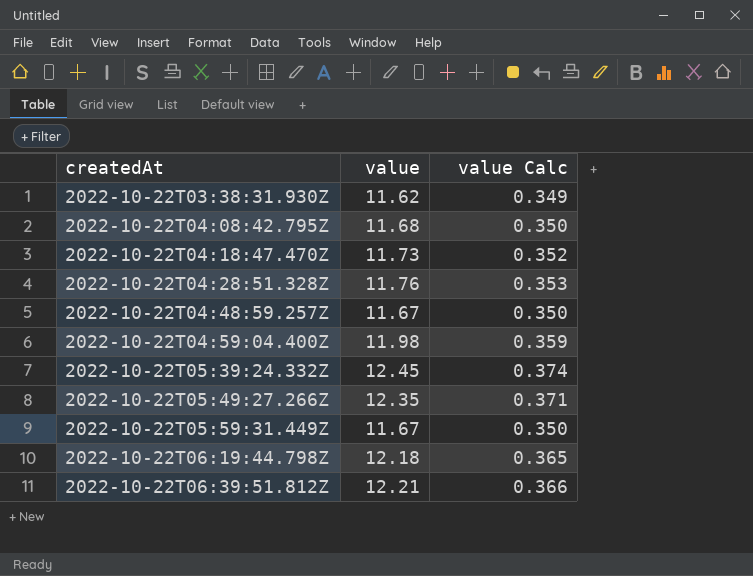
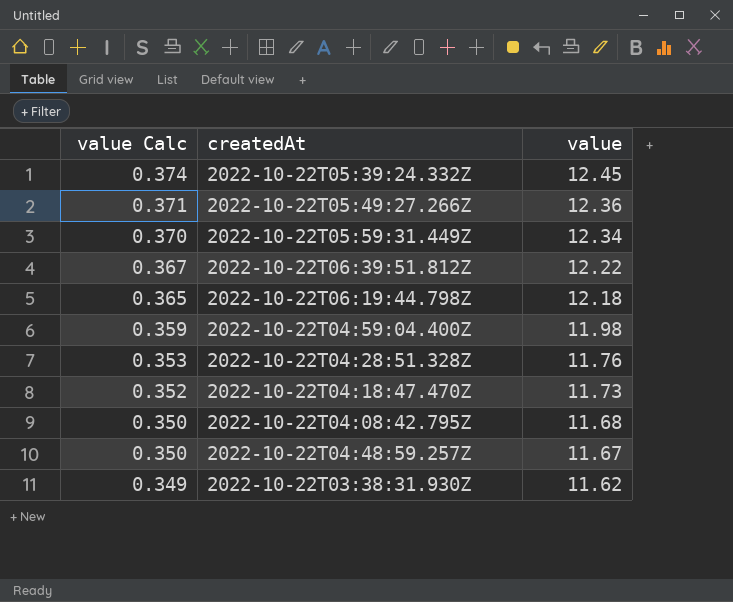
row order: createdAt ascending -> value Calc descending
column value Calc | position: 3 -> 1
2022-10-22T05:49:27.266Z | value: 12.35 -> 12.36
2022-10-22T05:59:31.449Z | value Calc: 0.350 -> 0.370
2022-10-22T05:59:31.449Z | value: 11.67 -> 12.34
2022-10-22T06:39:51.812Z | value Calc: 0.366 -> 0.367
2022-10-22T06:39:51.812Z | value: 12.21 -> 12.22

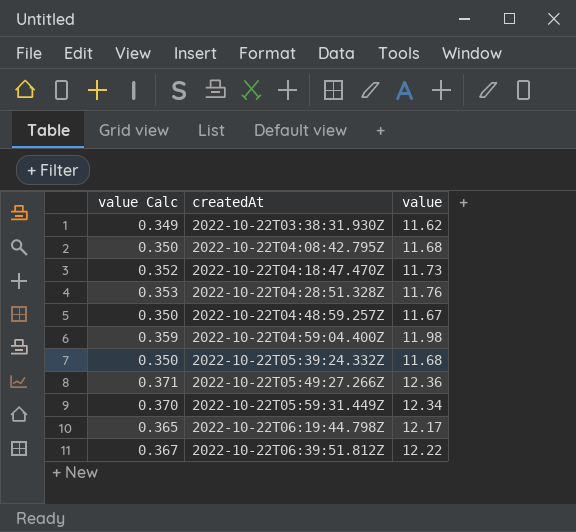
row order: value Calc descending -> createdAt ascending
2022-10-22T05:39:24.332Z | value Calc: 0.374 -> 0.350
2022-10-22T05:39:24.332Z | value: 12.45 -> 11.68
2022-10-22T06:19:44.798Z | value: 12.18 -> 12.17

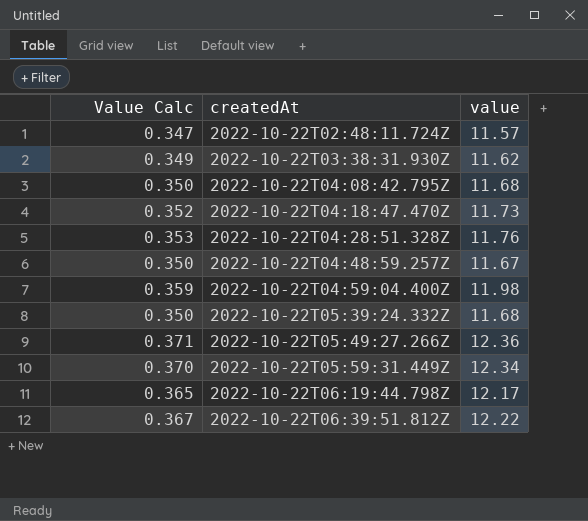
column name: value Calc -> Value Calc
row 2022-10-22T02:48:11.724Z: none -> 0.347 | 11.57

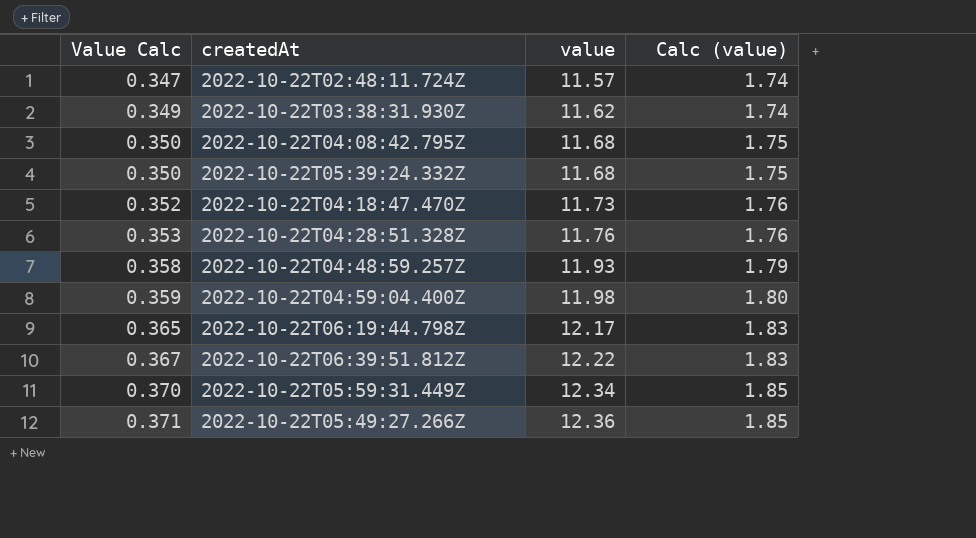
row order: createdAt ascending -> Value Calc ascending
column Calc (value) | formula: none -> [value] * 0.15
2022-10-22T04:48:59.257Z | Value Calc: 0.350 -> 0.358
2022-10-22T04:48:59.257Z | value: 11.67 -> 11.93

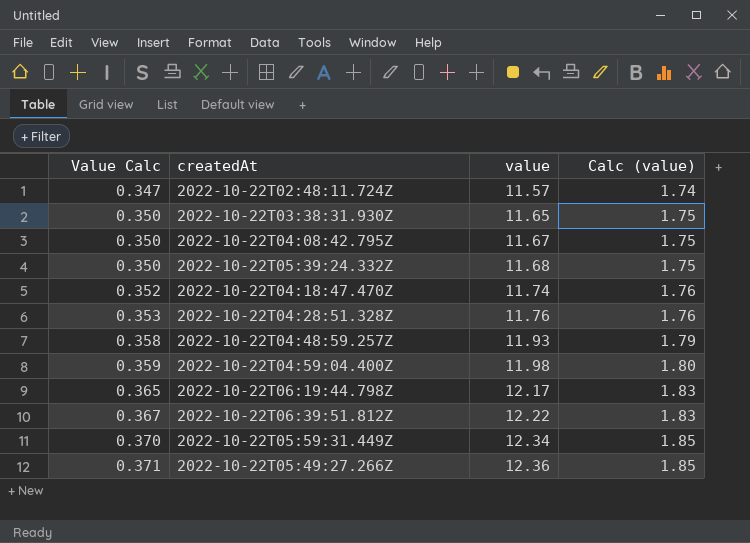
2022-10-22T03:38:31.930Z | Value Calc: 0.349 -> 0.350
2022-10-22T03:38:31.930Z | value: 11.62 -> 11.65
2022-10-22T03:38:31.930Z | Calc (value): 1.74 -> 1.75
2022-10-22T04:08:42.795Z | value: 11.68 -> 11.67
2022-10-22T04:18:47.470Z | value: 11.73 -> 11.74

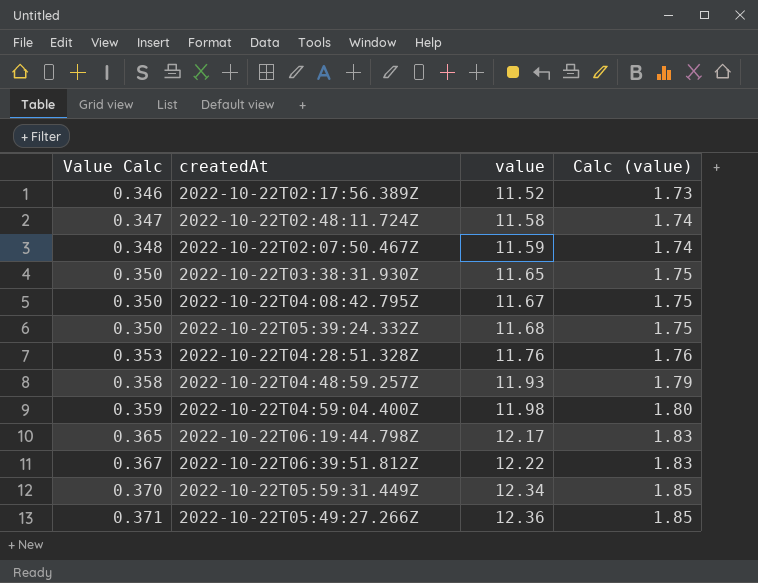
row 2022-10-22T04:18:47.470Z: 0.352 | 11.74 | 1.76 -> none
row 2022-10-22T02:17:56.389Z: none -> 0.346 | 11.52 | 1.73
2022-10-22T02:48:11.724Z | value: 11.57 -> 11.58
row 2022-10-22T02:07:50.467Z: none -> 0.348 | 11.59 | 1.74

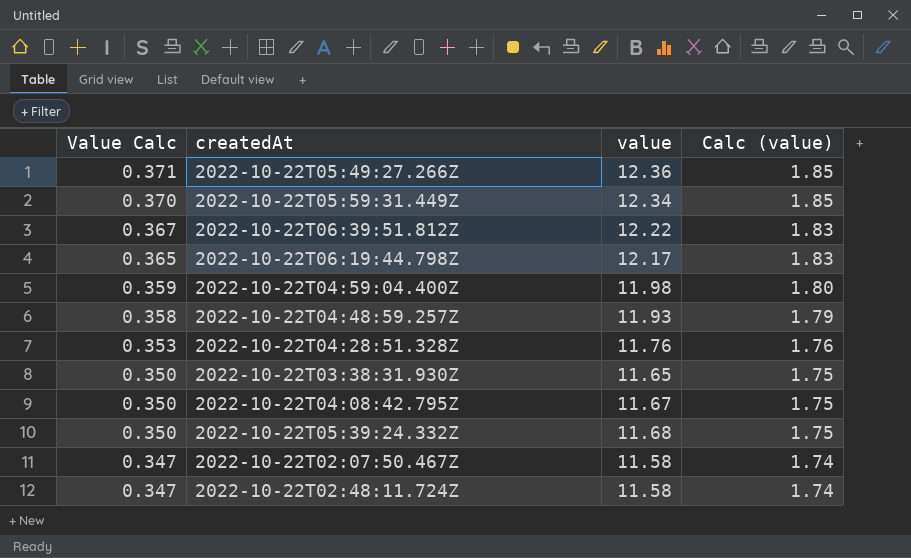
row order: Value Calc ascending -> Value Calc descending
row 2022-10-22T02:17:56.389Z: 0.346 | 11.52 | 1.73 -> none
2022-10-22T02:07:50.467Z | Value Calc: 0.348 -> 0.347
2022-10-22T02:07:50.467Z | value: 11.59 -> 11.58

